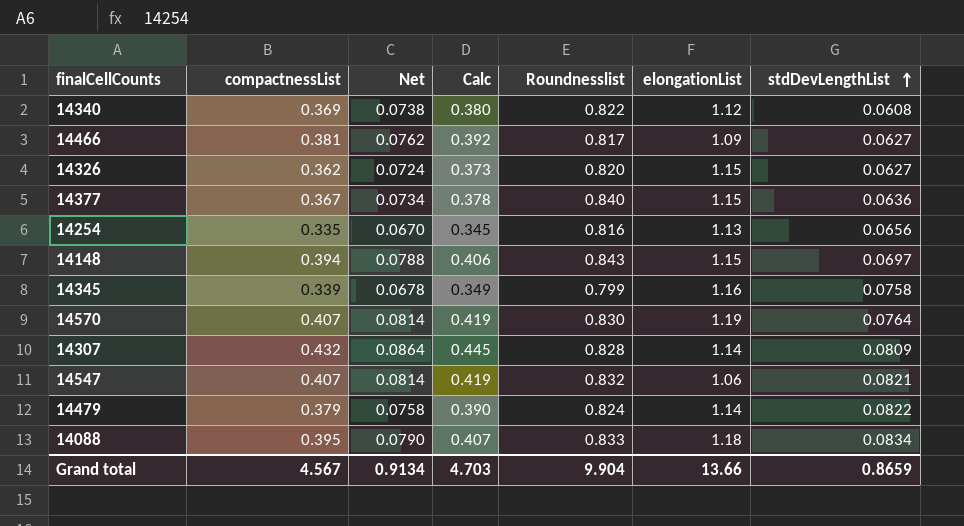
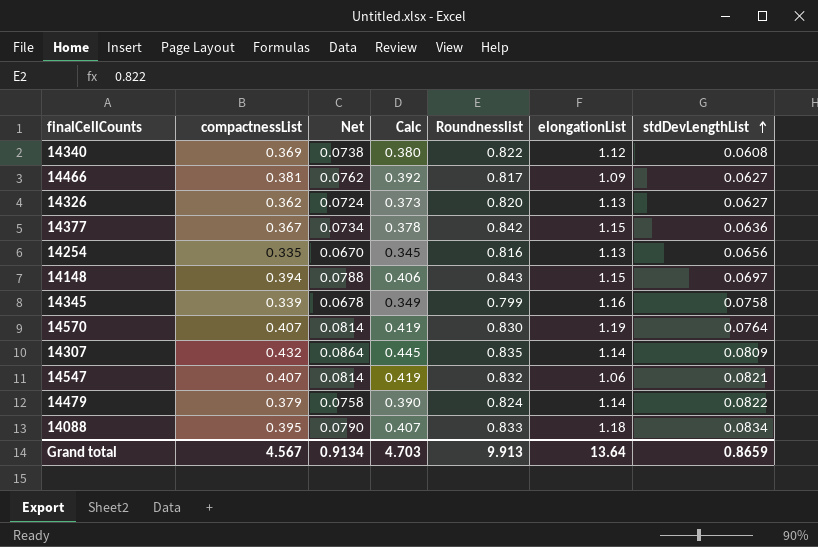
14326 | elongationList: 1.15 -> 1.13
14377 | Roundnesslist: 0.840 -> 0.842
14307 | Roundnesslist: 0.828 -> 0.835
Grand total | Roundnesslist: 9.904 -> 9.913
Grand total | elongationList: 13.66 -> 13.64

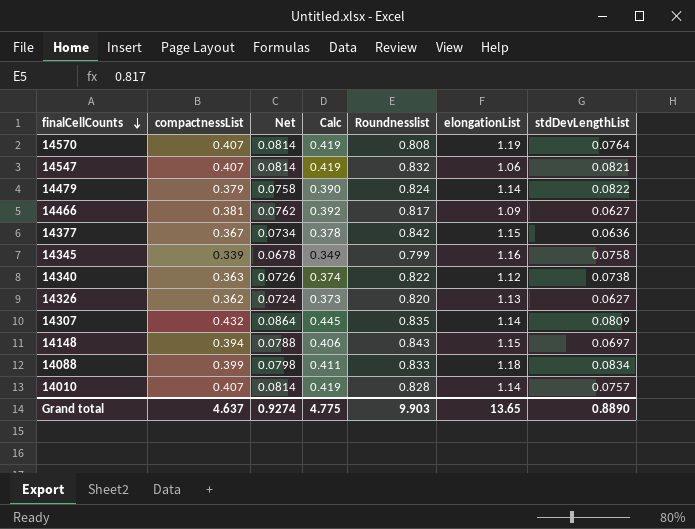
row order: stdDevLengthList ascending -> finalCellCounts descending
row 14254: 0.335 | 0.0670 | 0.345 | 0.816 | 1.13 | 0.0656 -> none
14570 | Roundnesslist: 0.830 -> 0.808
14340 | compactnessList: 0.369 -> 0.363
14340 | Net: 0.0738 -> 0.0726
14340 | Calc: 0.380 -> 0.374
14340 | stdDevLengthList: 0.0608 -> 0.0738
14088 | compactnessList: 0.395 -> 0.399
14088 | Net: 0.0790 -> 0.0798
14088 | Calc: 0.407 -> 0.411
row 14010: none -> 0.407 | 0.0814 | 0.419 | 0.828 | 1.14 | 0.0757
Grand total | compactnessList: 4.567 -> 4.637
Grand total | Net: 0.9134 -> 0.9274
Grand total | Calc: 4.703 -> 4.775
Grand total | Roundnesslist: 9.913 -> 9.903
Grand total | elongationList: 13.64 -> 13.65
Grand total | stdDevLengthList: 0.8659 -> 0.8890

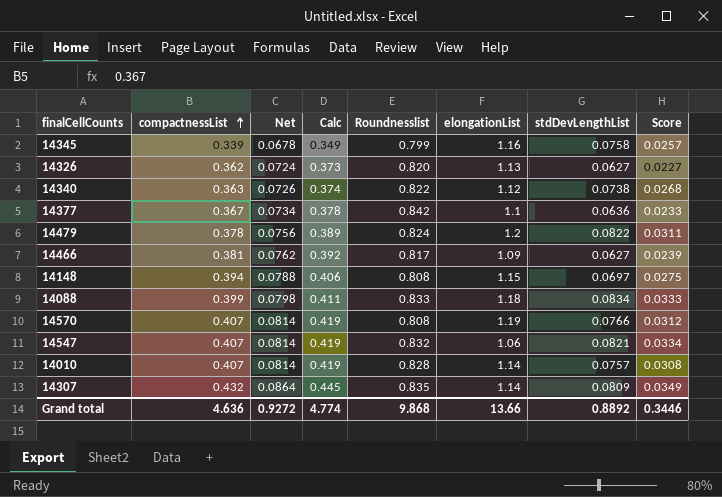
row order: finalCellCounts descending -> compactnessList ascending
column Score | formula: none -> [compactnessList] * [stdDevLengthList]
14377 | elongationList: 1.15 -> 1.1
14479 | compactnessList: 0.379 -> 0.378
14479 | Net: 0.0758 -> 0.0756
14479 | Calc: 0.390 -> 0.389
14479 | elongationList: 1.14 -> 1.2
14148 | Roundnesslist: 0.843 -> 0.808
14570 | stdDevLengthList: 0.0764 -> 0.0766
Grand total | compactnessList: 4.637 -> 4.636
Grand total | Net: 0.9274 -> 0.9272
Grand total | Calc: 4.775 -> 4.774
Grand total | Roundnesslist: 9.903 -> 9.868
Grand total | elongationList: 13.65 -> 13.66
Grand total | stdDevLengthList: 0.8890 -> 0.8892

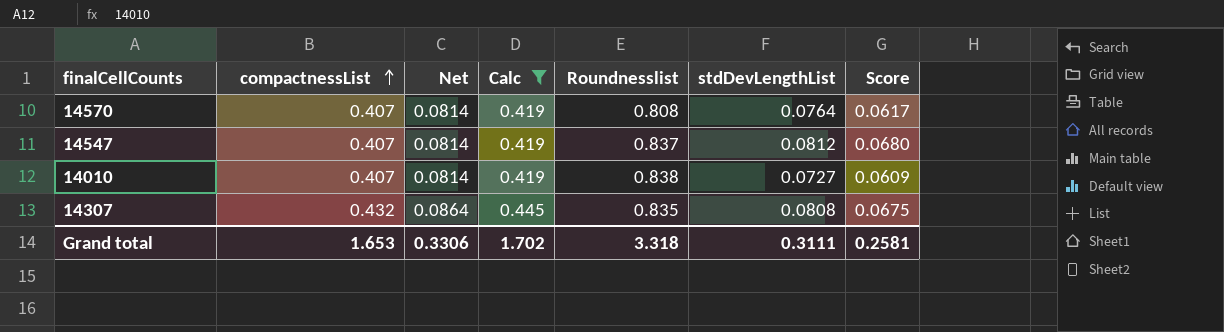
filter: none -> Calc >= 0.419
column elongationList | position: 6 -> none
column Score | formula: [compactnessList] * [stdDevLengthList] -> [Roundnesslist] * [stdDevLengthList]
14570 | stdDevLengthList: 0.0766 -> 0.0764
14547 | Roundnesslist: 0.832 -> 0.837
14547 | stdDevLengthList: 0.0821 -> 0.0812
14010 | Roundnesslist: 0.828 -> 0.838
14010 | stdDevLengthList: 0.0757 -> 0.0727
14307 | stdDevLengthList: 0.0809 -> 0.0808
Grand total | compactnessList: 4.636 -> 1.653
Grand total | Net: 0.9272 -> 0.3306
Grand total | Calc: 4.774 -> 1.702
Grand total | Roundnesslist: 9.868 -> 3.318
Grand total | stdDevLengthList: 0.8892 -> 0.3111
Grand total | Score: 0.3446 -> 0.2581

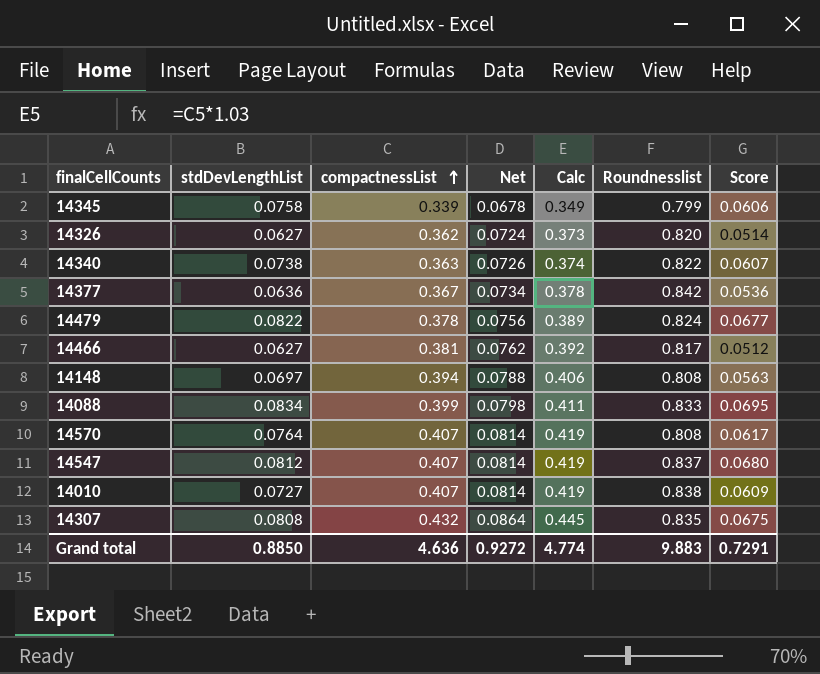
filter: Calc >= 0.419 -> none
column stdDevLengthList | position: 6 -> 2
Grand total | stdDevLengthList: 0.3111 -> 0.8850
Grand total | compactnessList: 1.653 -> 4.636
Grand total | Net: 0.3306 -> 0.9272
Grand total | Calc: 1.702 -> 4.774
Grand total | Roundnesslist: 3.318 -> 9.883
Grand total | Score: 0.2581 -> 0.7291

